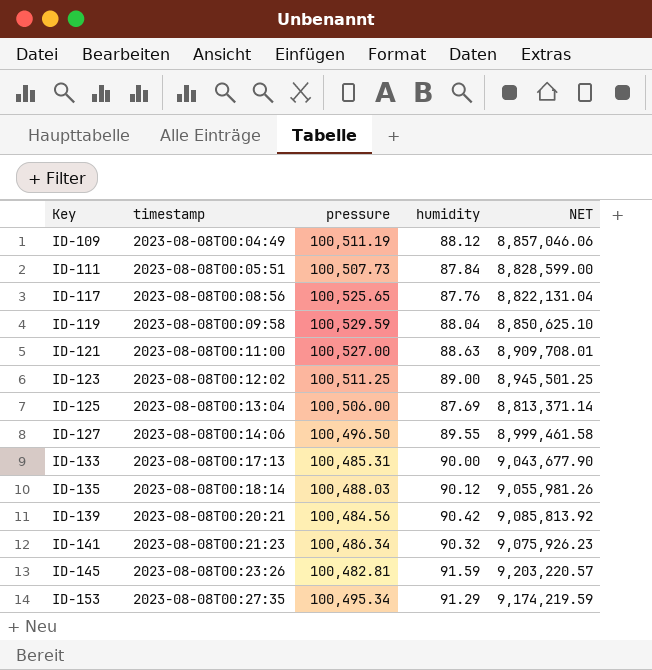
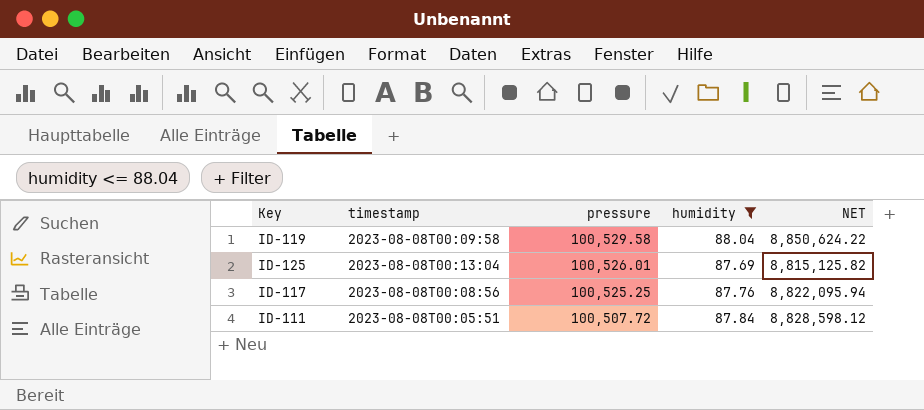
filter: none -> humidity <= 88.04
row order: Key ascending -> pressure descending
ID-119 | pressure: 100,529.59 -> 100,529.58
ID-119 | NET: 8,850,625.10 -> 8,850,624.22
ID-125 | pressure: 100,506.00 -> 100,526.01
ID-125 | NET: 8,813,371.14 -> 8,815,125.82
ID-117 | pressure: 100,525.65 -> 100,525.25
ID-117 | NET: 8,822,131.04 -> 8,822,095.94
ID-111 | pressure: 100,507.73 -> 100,507.72
ID-111 | NET: 8,828,599.00 -> 8,828,598.12

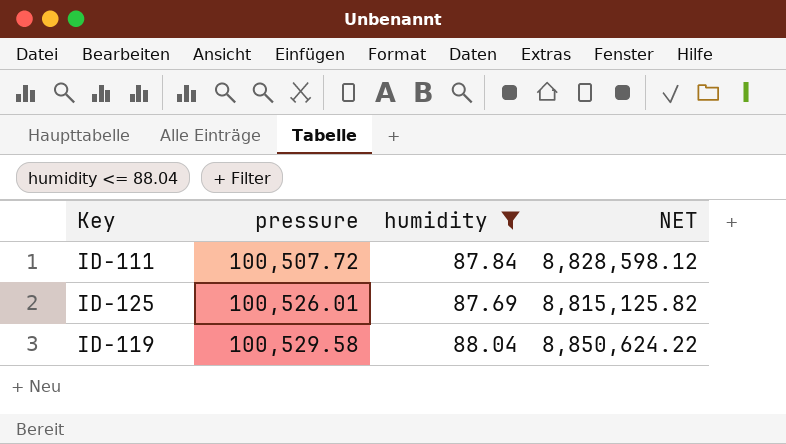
row order: pressure descending -> pressure ascending
column timestamp | position: 2 -> none
row ID-117: 2023-08-08T00:08:56 | 100,525.25 | 87.76 | 8,822,095.94 -> none

